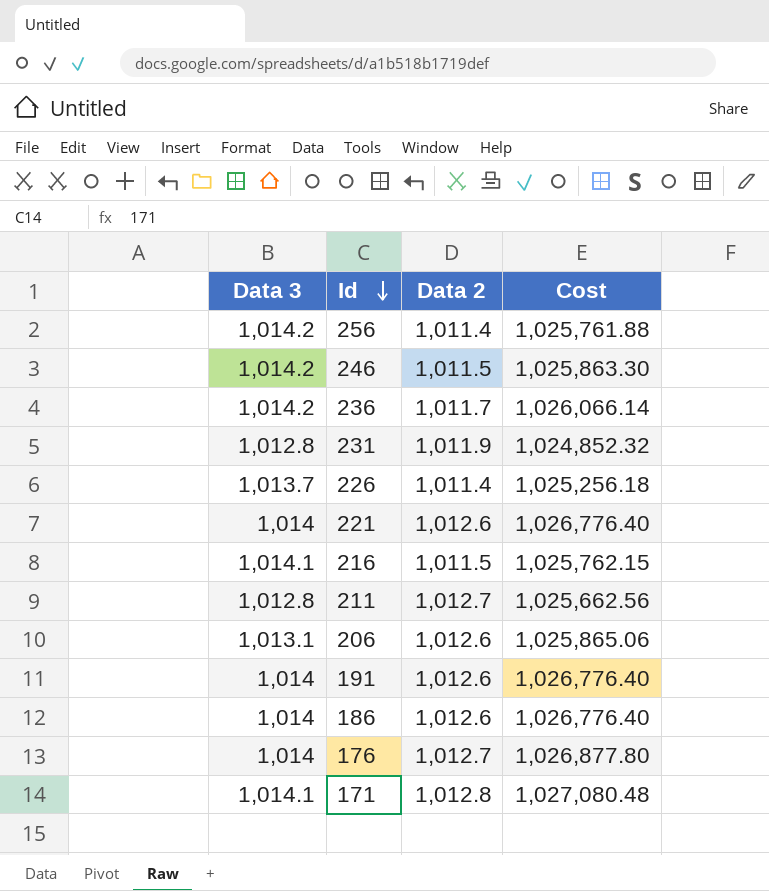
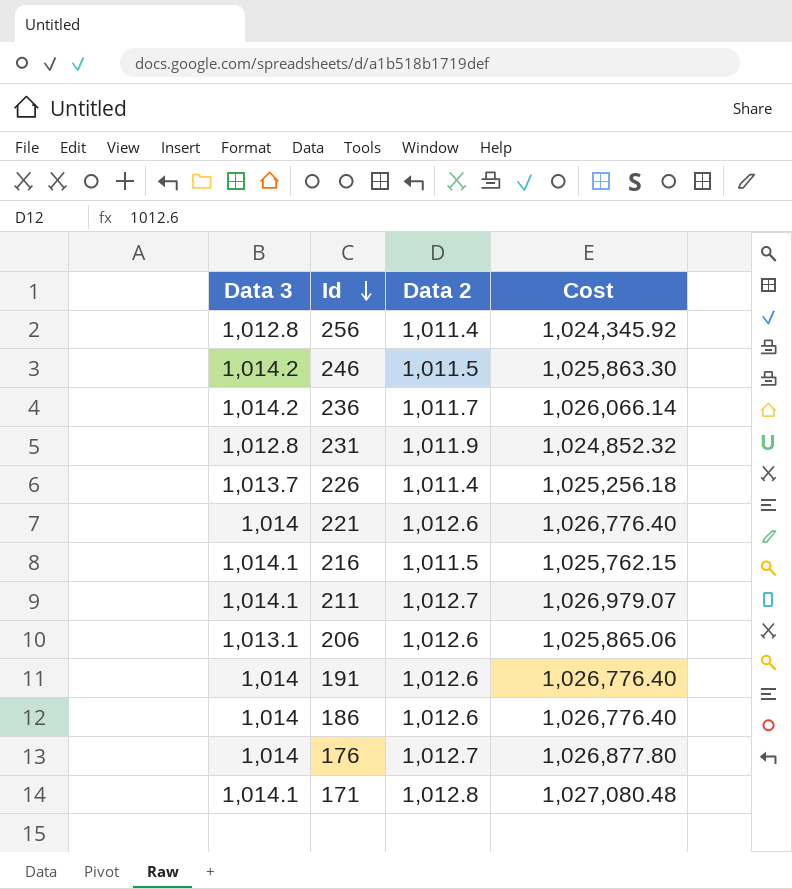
256 | Data 3: 1,014.2 -> 1,012.8
256 | Cost: 1,025,761.88 -> 1,024,345.92
211 | Data 3: 1,012.8 -> 1,014.1
211 | Cost: 1,025,662.56 -> 1,026,979.07

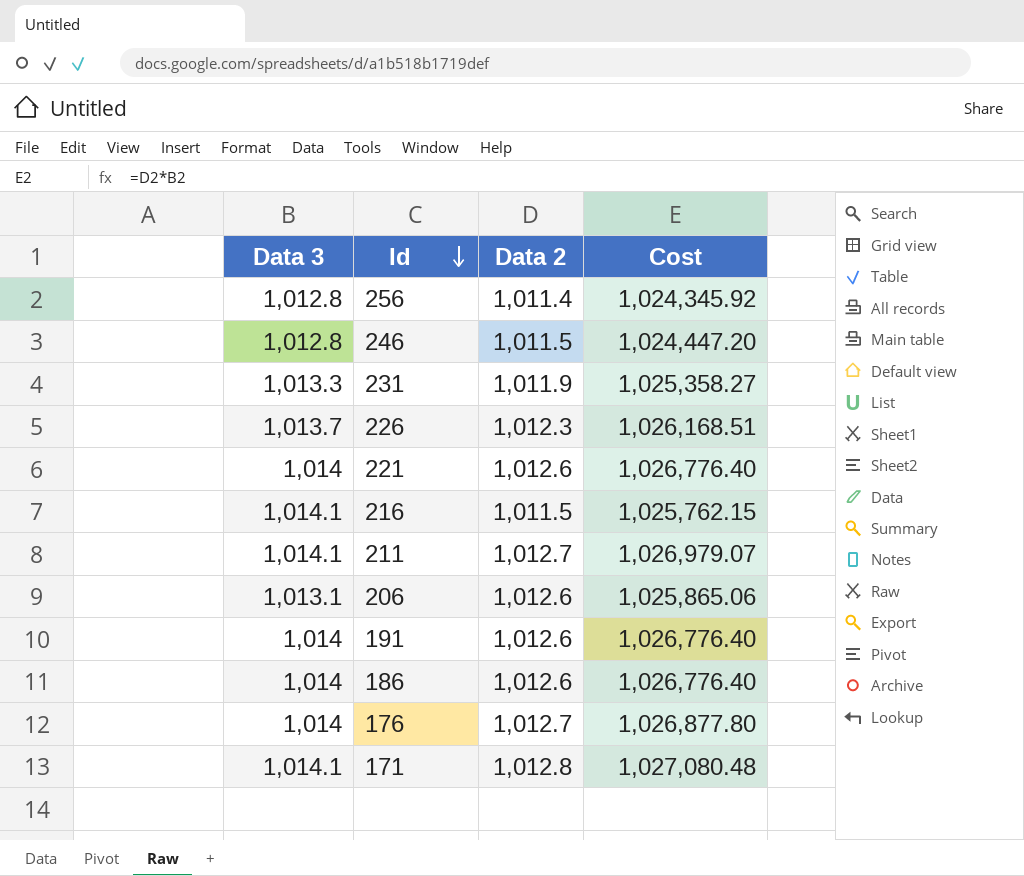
row 236: 1,014.2 | 1,011.7 | 1,026,066.14 -> none
246 | Data 3: 1,014.2 -> 1,012.8
246 | Cost: 1,025,863.30 -> 1,024,447.20
231 | Data 3: 1,012.8 -> 1,013.3
231 | Cost: 1,024,852.32 -> 1,025,358.27
226 | Data 2: 1,011.4 -> 1,012.3
226 | Cost: 1,025,256.18 -> 1,026,168.51

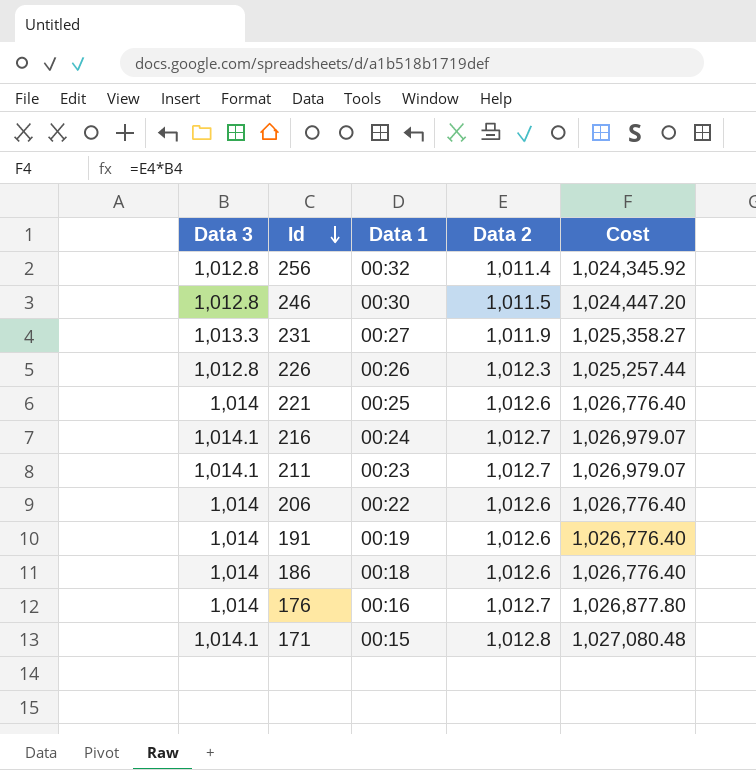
column Data 1 | position: none -> 3
226 | Data 3: 1,013.7 -> 1,012.8
226 | Cost: 1,026,168.51 -> 1,025,257.44
216 | Data 2: 1,011.5 -> 1,012.7
216 | Cost: 1,025,762.15 -> 1,026,979.07
206 | Data 3: 1,013.1 -> 1,014
206 | Cost: 1,025,865.06 -> 1,026,776.40

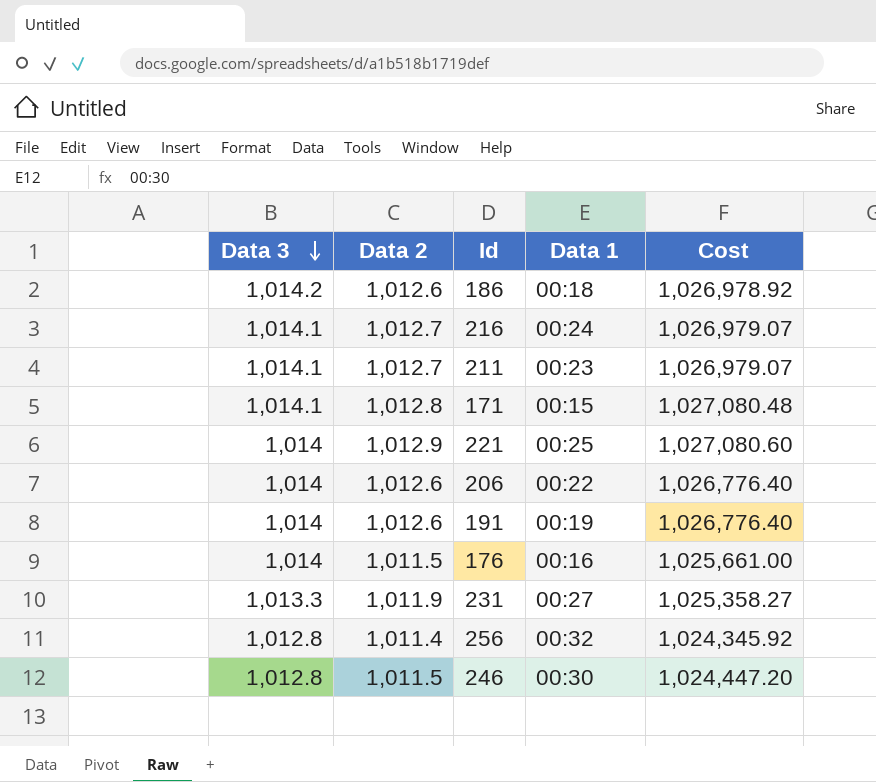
row order: Id descending -> Data 3 descending
column Data 2 | position: 4 -> 2
row 226: 1,012.8 | 00:26 | 1,012.3 | 1,025,257.44 -> none
186 | Data 3: 1,014 -> 1,014.2
186 | Cost: 1,026,776.40 -> 1,026,978.92
221 | Data 2: 1,012.6 -> 1,012.9
221 | Cost: 1,026,776.40 -> 1,027,080.60
176 | Data 2: 1,012.7 -> 1,011.5
176 | Cost: 1,026,877.80 -> 1,025,661.00

